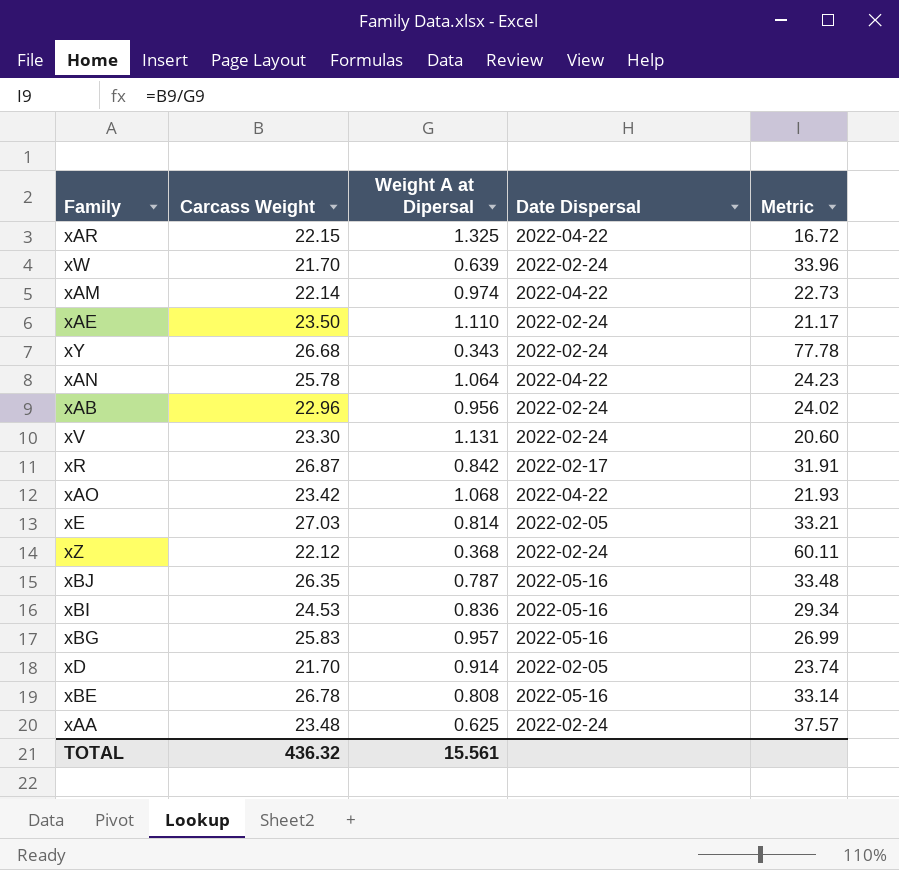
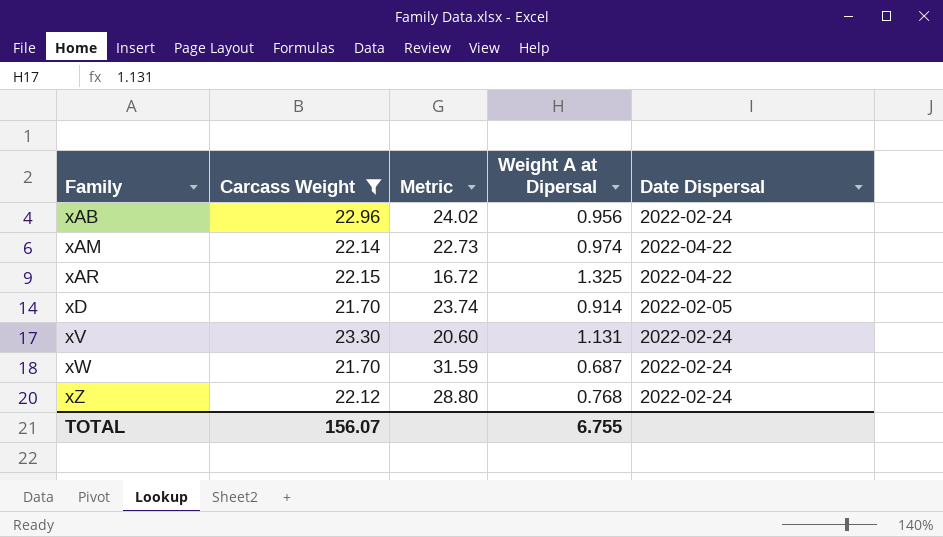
filter: none -> Carcass Weight <= 23.30
row order: none -> Family ascending
column Metric | position: 5 -> 3
xW | Metric: 33.96 -> 31.59
xW | Weight A at Dipersal: 0.639 -> 0.687
xZ | Metric: 60.11 -> 28.80
xZ | Weight A at Dipersal: 0.368 -> 0.768
TOTAL | Carcass Weight: 436.32 -> 156.07
TOTAL | Weight A at Dipersal: 15.561 -> 6.755

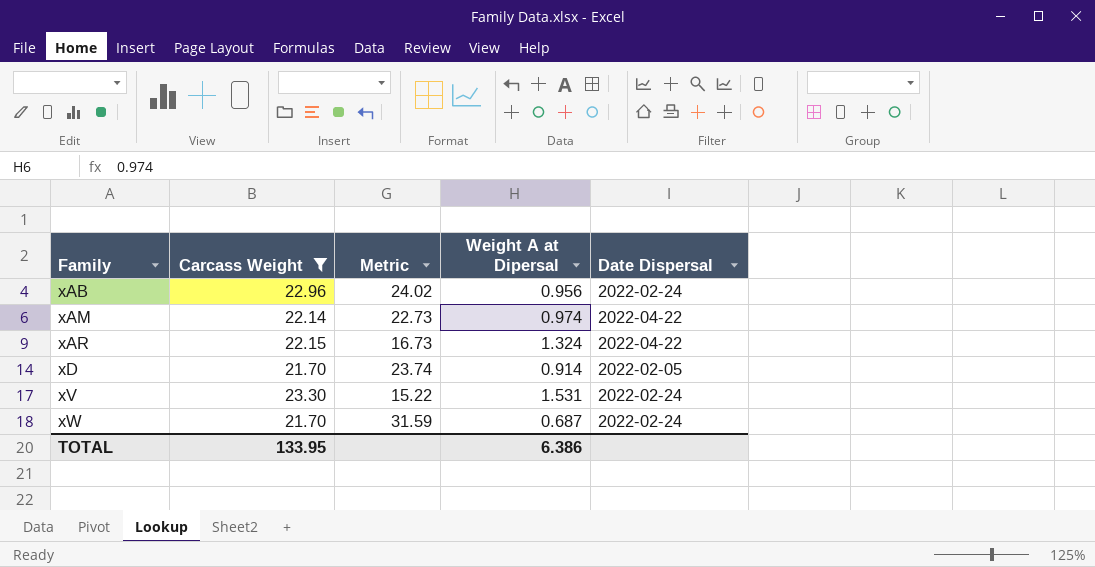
row xZ: 22.12 | 28.80 | 0.768 | 2022-02-24 -> none
xAR | Metric: 16.72 -> 16.73
xAR | Weight A at Dipersal: 1.325 -> 1.324
xV | Metric: 20.60 -> 15.22
xV | Weight A at Dipersal: 1.131 -> 1.531
TOTAL | Carcass Weight: 156.07 -> 133.95
TOTAL | Weight A at Dipersal: 6.755 -> 6.386

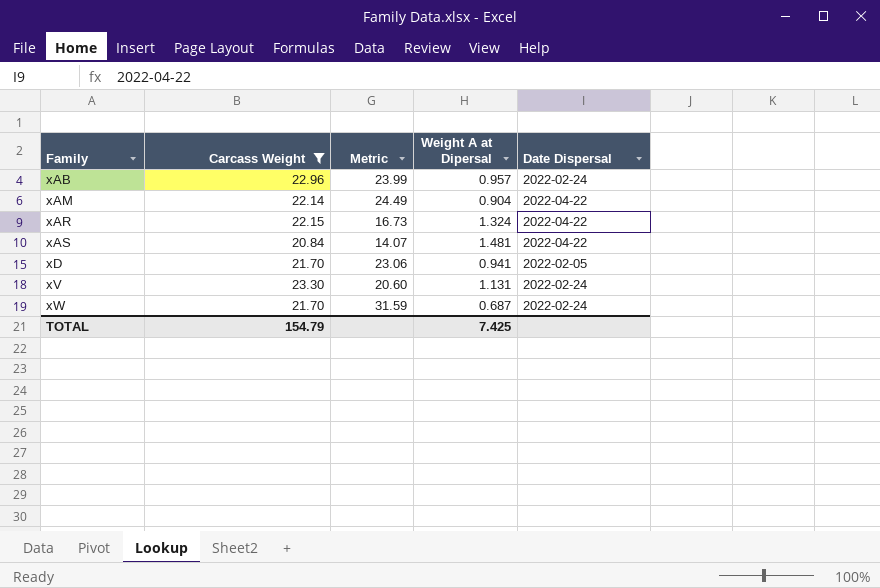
xAB | Metric: 24.02 -> 23.99
xAB | Weight A at Dipersal: 0.956 -> 0.957
xAM | Metric: 22.73 -> 24.49
xAM | Weight A at Dipersal: 0.974 -> 0.904
row xAS: none -> 20.84 | 14.07 | 1.481 | 2022-04-22
xD | Metric: 23.74 -> 23.06
xD | Weight A at Dipersal: 0.914 -> 0.941
xV | Metric: 15.22 -> 20.60
xV | Weight A at Dipersal: 1.531 -> 1.131
TOTAL | Carcass Weight: 133.95 -> 154.79
TOTAL | Weight A at Dipersal: 6.386 -> 7.425

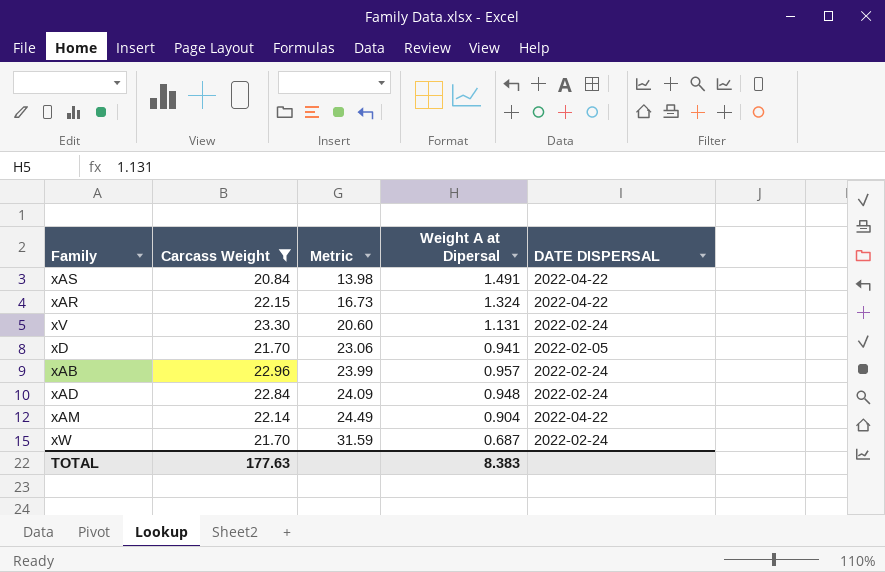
row order: Family ascending -> Metric ascending
column name: Date Dispersal -> DATE DISPERSAL
xAS | Metric: 14.07 -> 13.98
xAS | Weight A at Dipersal: 1.481 -> 1.491
row xAD: none -> 22.84 | 24.09 | 0.948 | 2022-02-24
TOTAL | Carcass Weight: 154.79 -> 177.63
TOTAL | Weight A at Dipersal: 7.425 -> 8.383

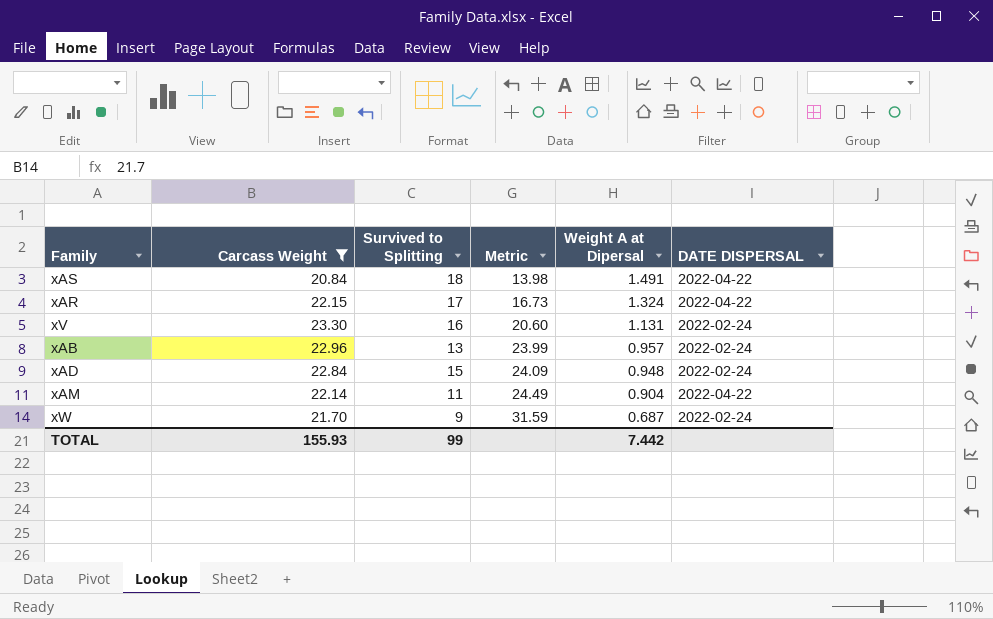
column Survived to Splitting | position: none -> 3
row xD: 21.70 | 23.06 | 0.941 | 2022-02-05 -> none
TOTAL | Carcass Weight: 177.63 -> 155.93
TOTAL | Weight A at Dipersal: 8.383 -> 7.442

